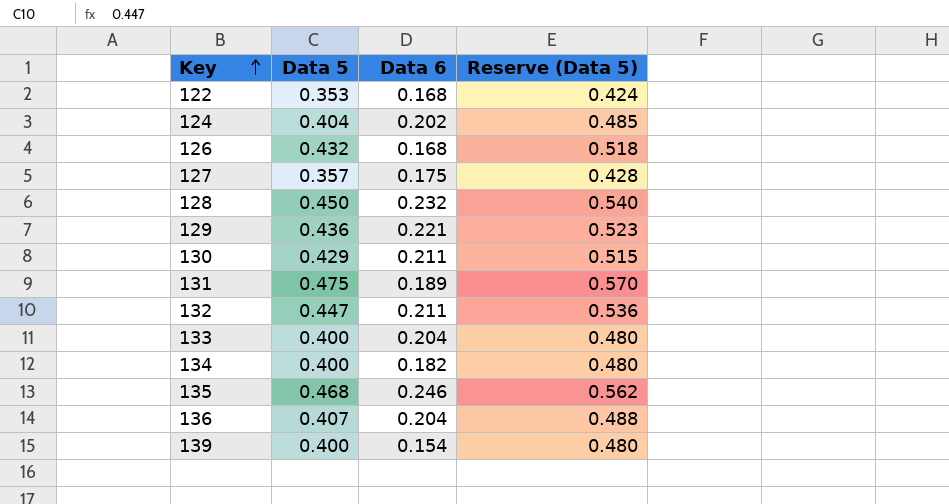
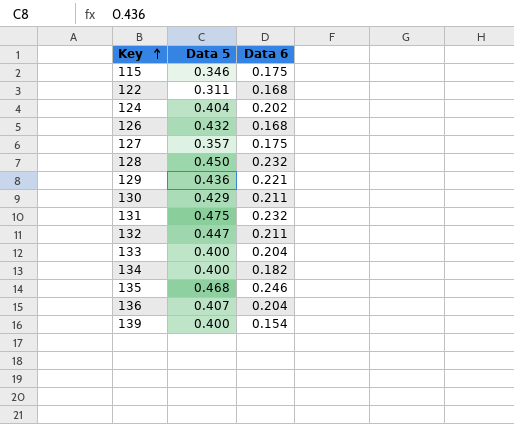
column Reserve (Data 5) | formula: [Data 5] * 1.2 -> none
row 115: none -> 0.346 | 0.175
122 | Data 5: 0.353 -> 0.311
131 | Data 6: 0.189 -> 0.232

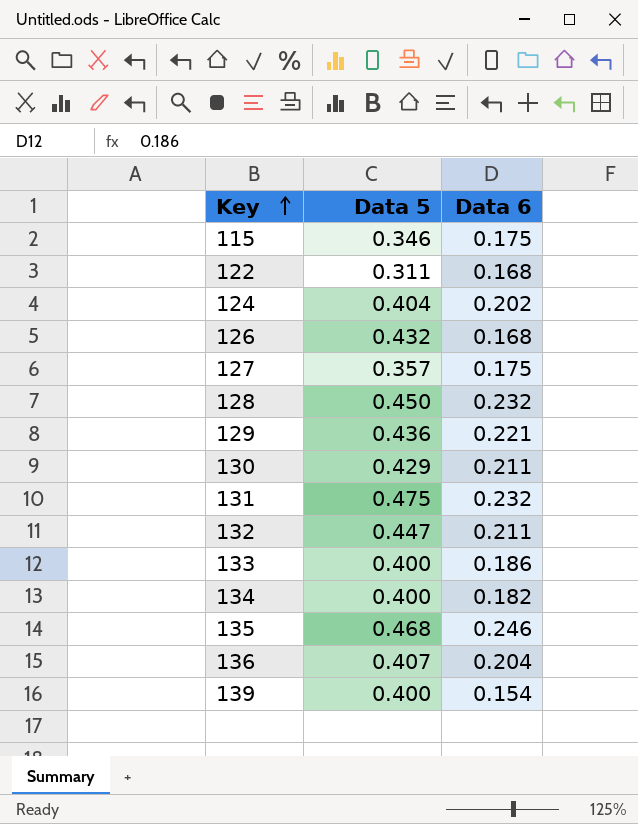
133 | Data 6: 0.204 -> 0.186

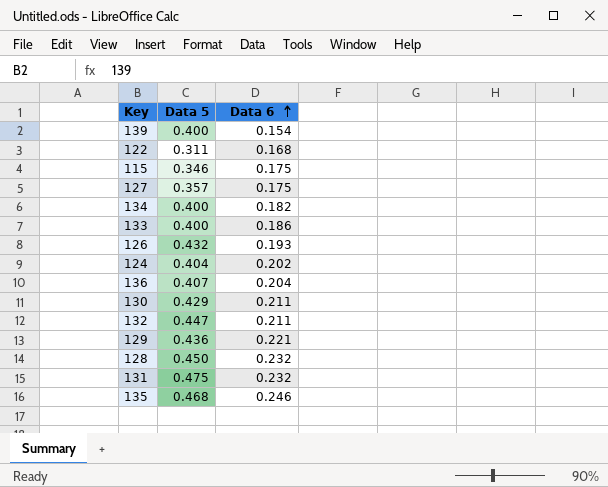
row order: Key ascending -> Data 6 ascending
126 | Data 6: 0.168 -> 0.193

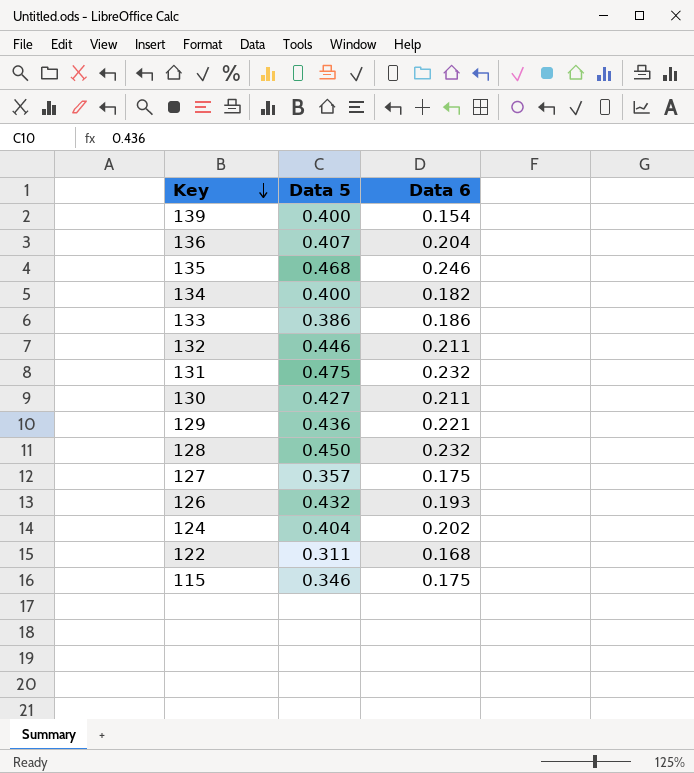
row order: Data 6 ascending -> Key descending
133 | Data 5: 0.400 -> 0.386
132 | Data 5: 0.447 -> 0.446
130 | Data 5: 0.429 -> 0.427

